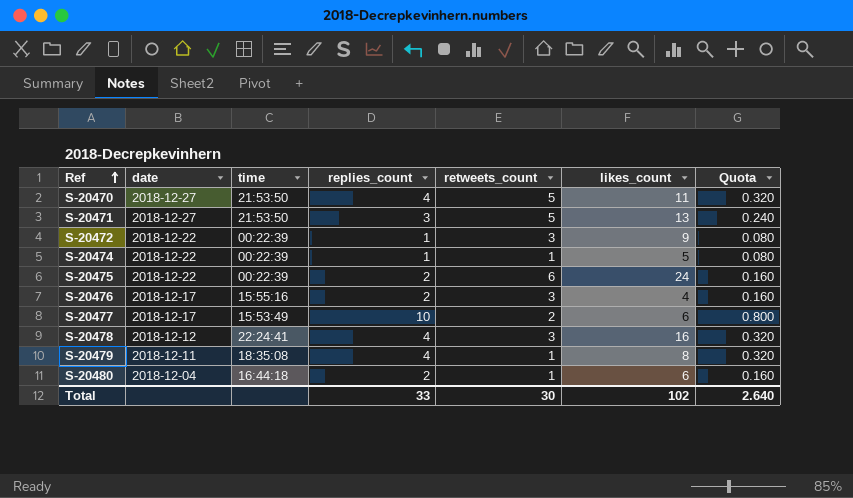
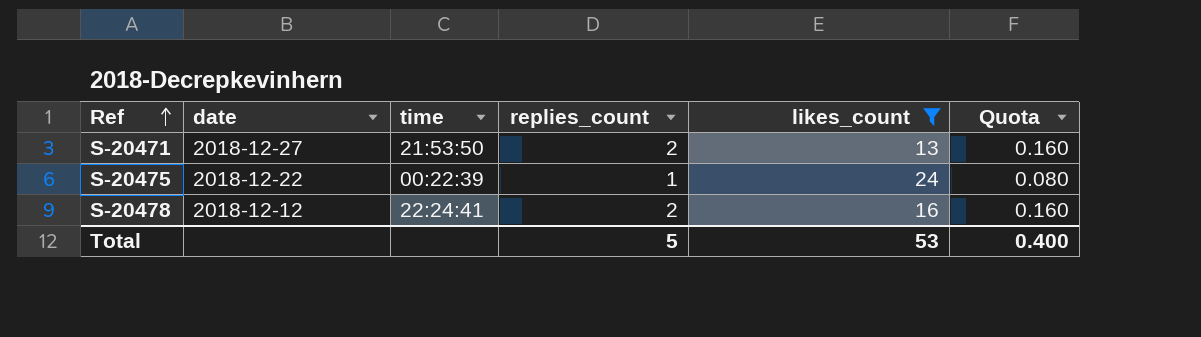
filter: none -> likes_count >= 13
column retweets_count | position: 5 -> none
S-20471 | replies_count: 3 -> 2
S-20471 | Quota: 0.240 -> 0.160
S-20475 | replies_count: 2 -> 1
S-20475 | Quota: 0.160 -> 0.080
S-20478 | replies_count: 4 -> 2
S-20478 | Quota: 0.320 -> 0.160
Total | replies_count: 33 -> 5
Total | likes_count: 102 -> 53
Total | Quota: 2.640 -> 0.400

